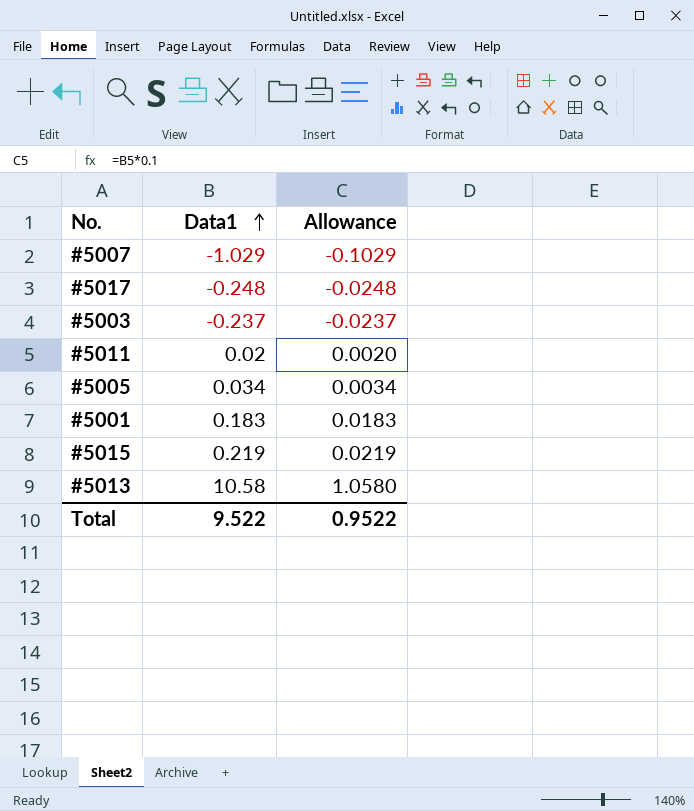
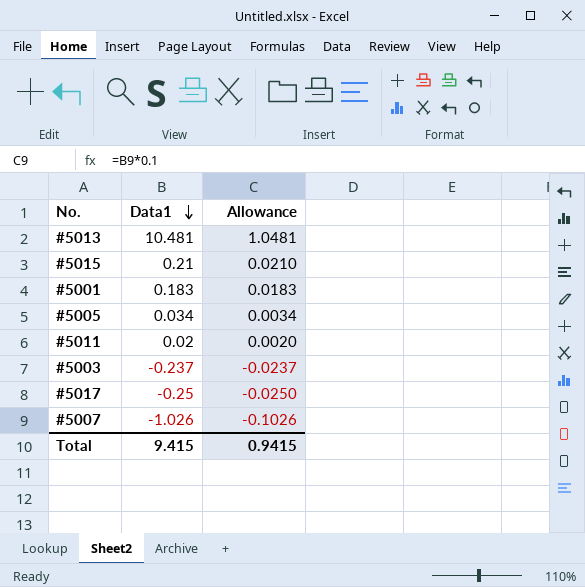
row order: Data1 ascending -> Data1 descending
#5013 | Data1: 10.58 -> 10.481
#5013 | Allowance: 1.0580 -> 1.0481
#5015 | Data1: 0.219 -> 0.21
#5015 | Allowance: 0.0219 -> 0.0210
#5017 | Data1: -0.248 -> -0.25
#5017 | Allowance: -0.0248 -> -0.0250
#5007 | Data1: -1.029 -> -1.026
#5007 | Allowance: -0.1029 -> -0.1026
Total | Data1: 9.522 -> 9.415
Total | Allowance: 0.9522 -> 0.9415

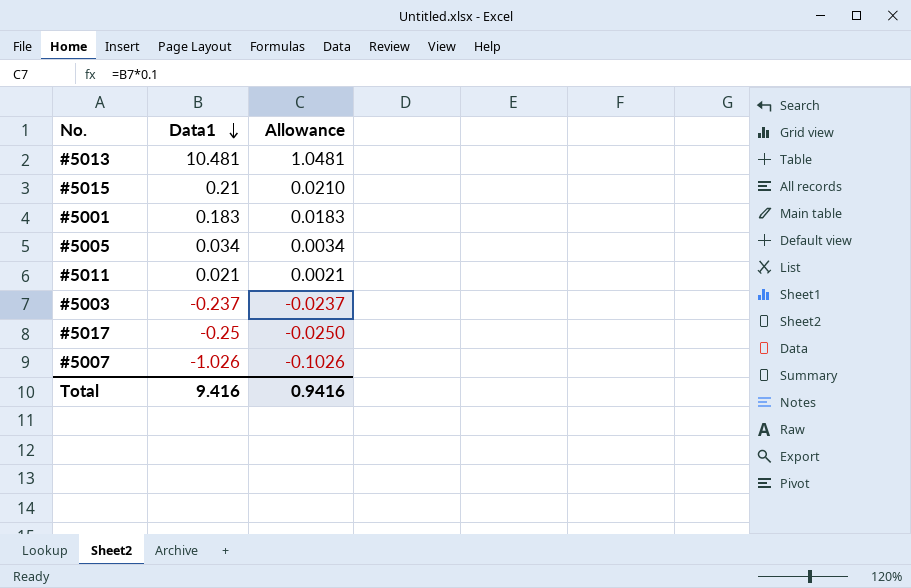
#5011 | Data1: 0.02 -> 0.021
#5011 | Allowance: 0.0020 -> 0.0021
Total | Data1: 9.415 -> 9.416
Total | Allowance: 0.9415 -> 0.9416

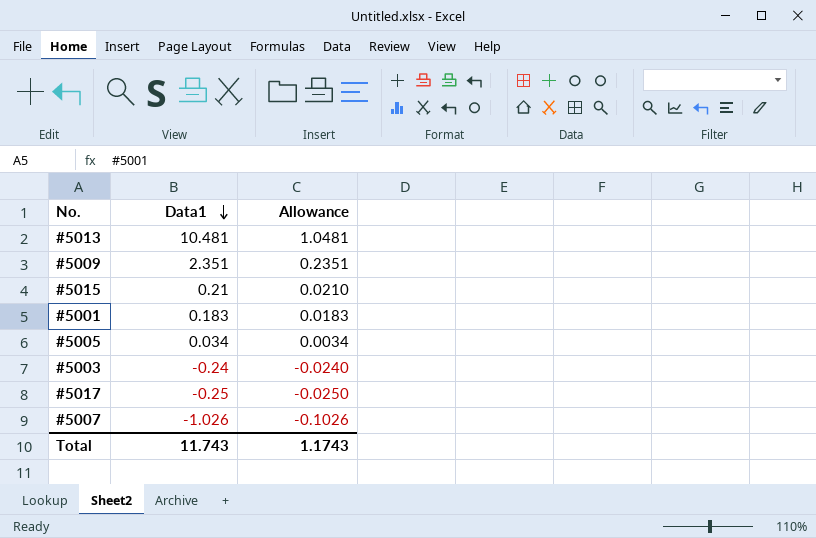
row #5011: 0.021 | 0.0021 -> none
row #5009: none -> 2.351 | 0.2351
#5003 | Data1: -0.237 -> -0.24
#5003 | Allowance: -0.0237 -> -0.0240
Total | Data1: 9.416 -> 11.743
Total | Allowance: 0.9416 -> 1.1743

